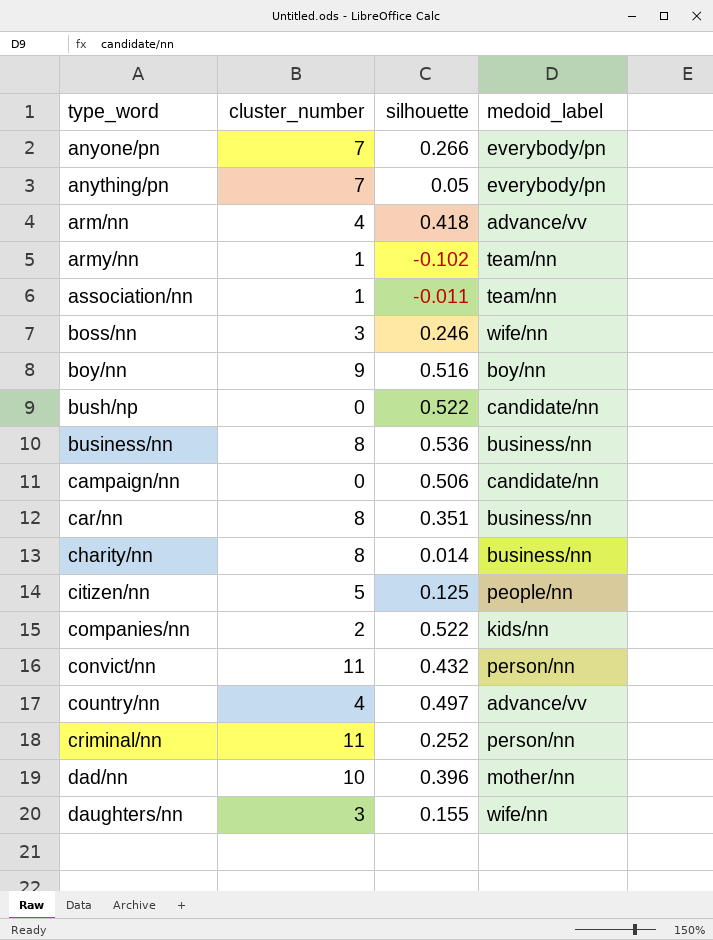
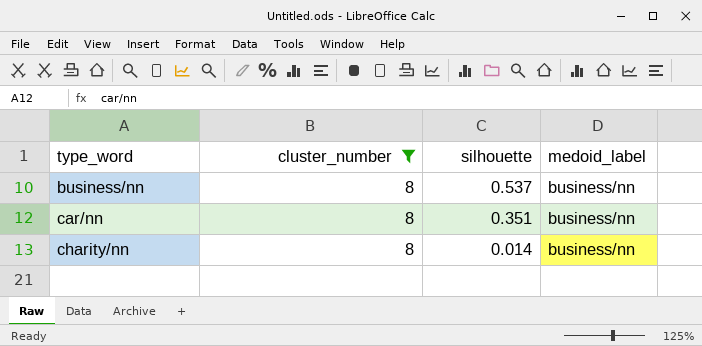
filter: none -> cluster_number = 8
business/nn | silhouette: 0.536 -> 0.537

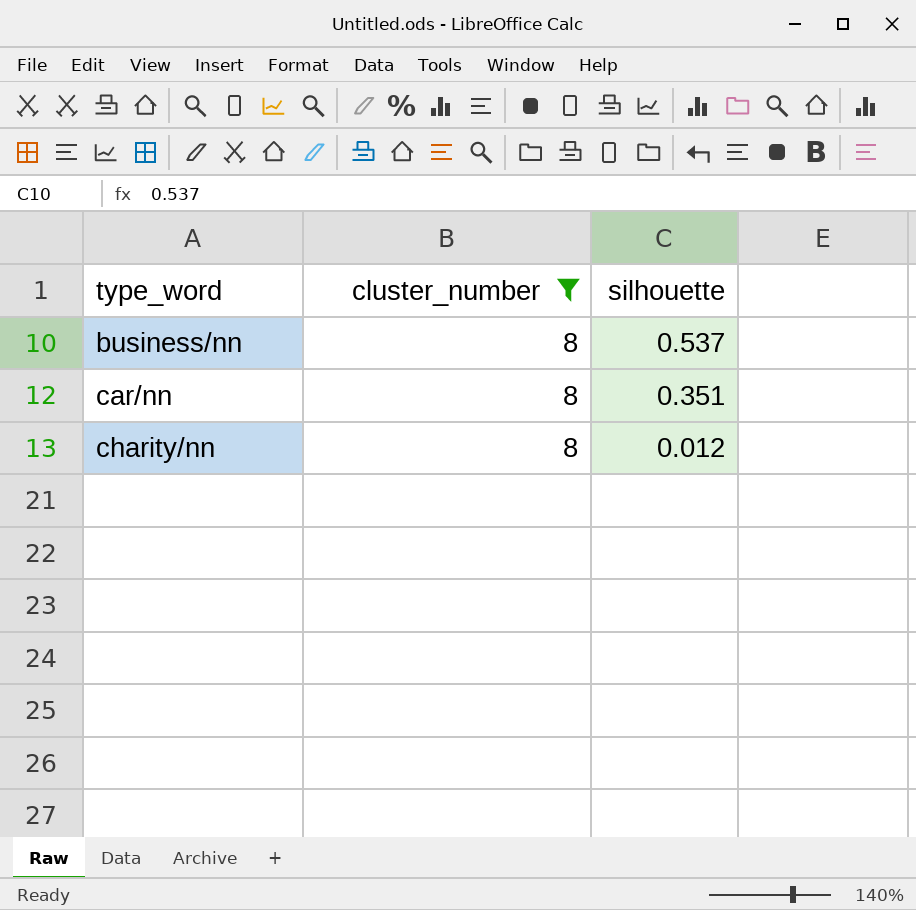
column medoid_label | position: 4 -> none
charity/nn | silhouette: 0.014 -> 0.012

